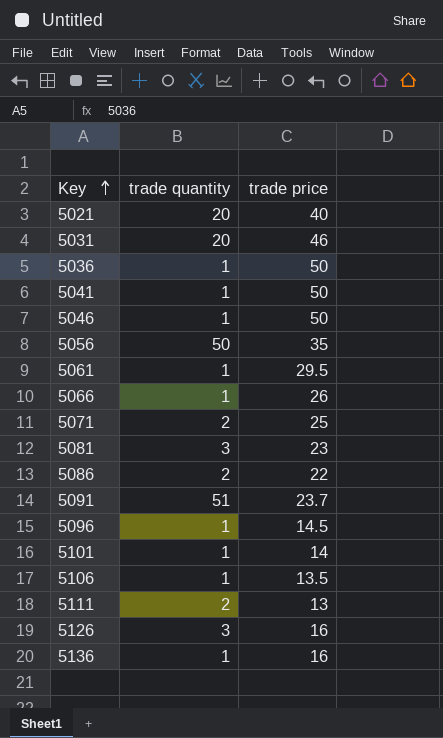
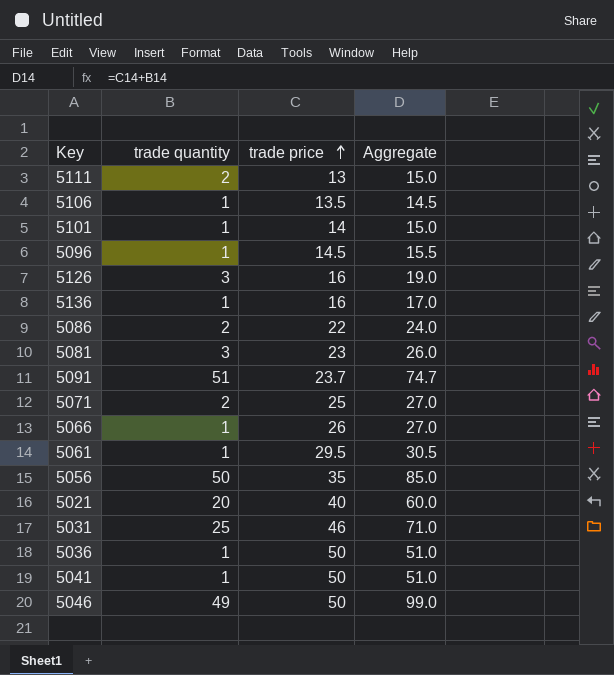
row order: Key ascending -> trade price ascending
column Aggregate | formula: none -> [trade quantity] + [trade price]
5031 | trade quantity: 20 -> 25
5046 | trade quantity: 1 -> 49

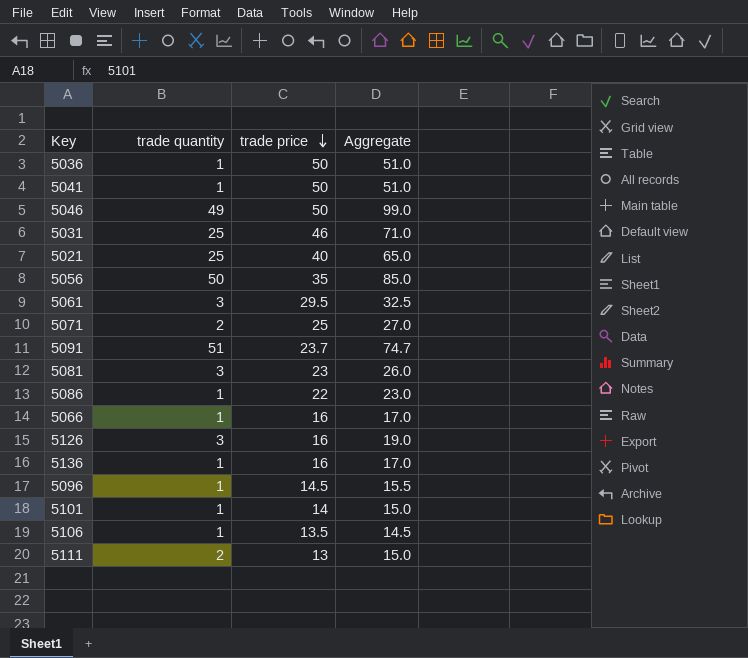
row order: trade price ascending -> trade price descending
5021 | trade quantity: 20 -> 25
5021 | Aggregate: 60.0 -> 65.0
5061 | trade quantity: 1 -> 3
5061 | Aggregate: 30.5 -> 32.5
5086 | trade quantity: 2 -> 1
5086 | Aggregate: 24.0 -> 23.0
5066 | trade price: 26 -> 16
5066 | Aggregate: 27.0 -> 17.0

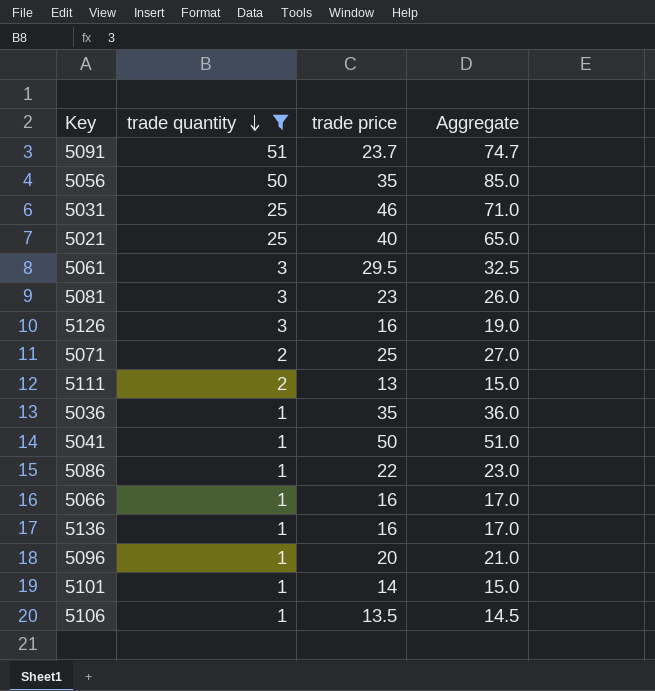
filter: none -> trade quantity != 49
row order: trade price descending -> trade quantity descending
5036 | trade price: 50 -> 35
5036 | Aggregate: 51.0 -> 36.0
5096 | trade price: 14.5 -> 20
5096 | Aggregate: 15.5 -> 21.0

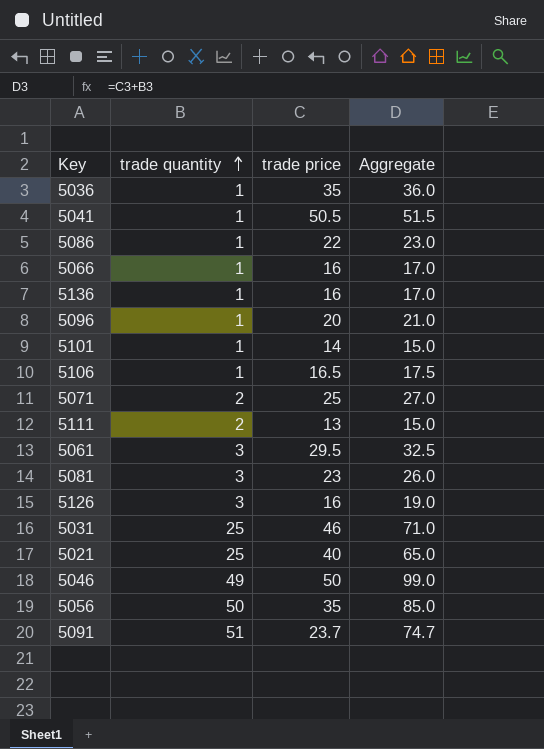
filter: trade quantity != 49 -> none
row order: trade quantity descending -> trade quantity ascending
5041 | trade price: 50 -> 50.5
5041 | Aggregate: 51.0 -> 51.5
5106 | trade price: 13.5 -> 16.5
5106 | Aggregate: 14.5 -> 17.5

